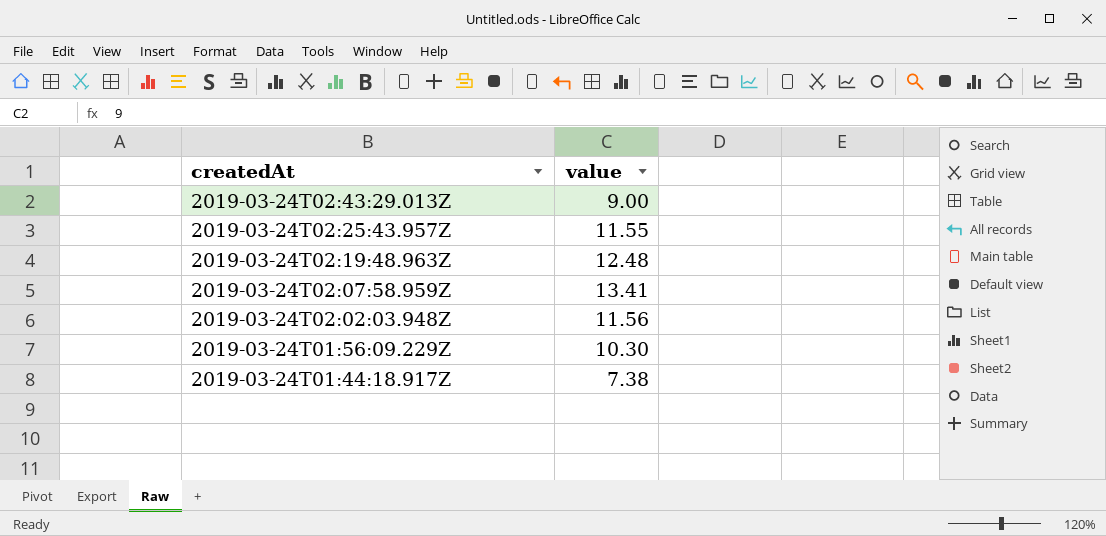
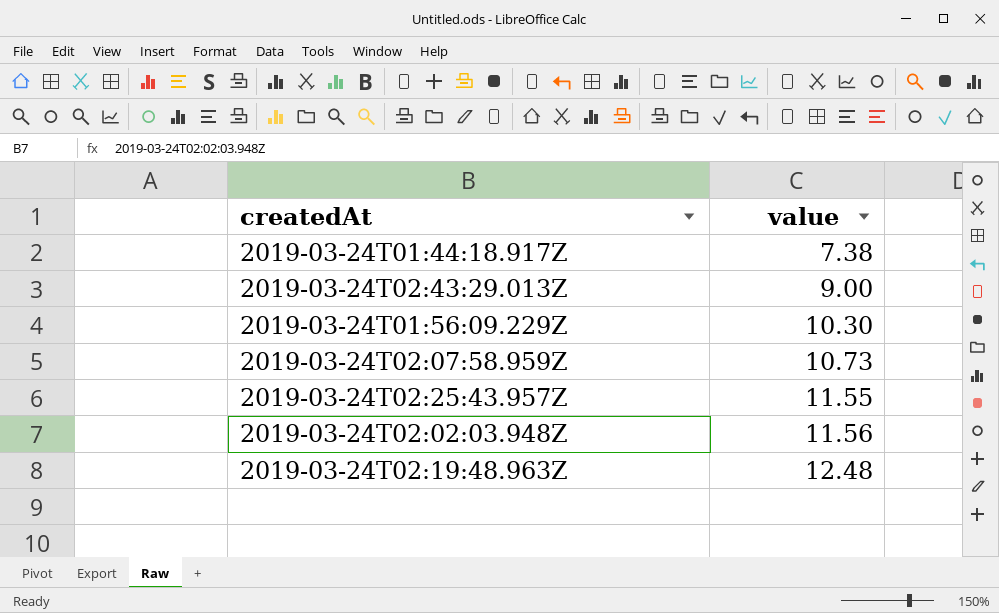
row order: createdAt descending -> value ascending
2019-03-24T02:07:58.959Z | value: 13.41 -> 10.73

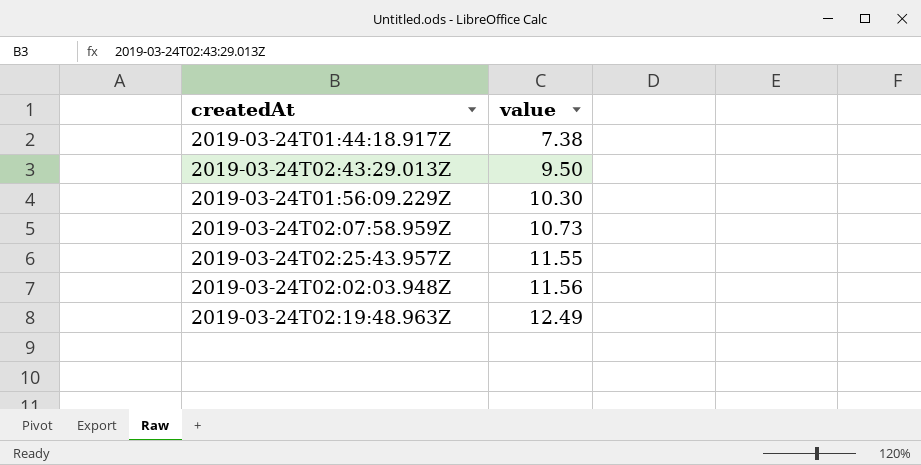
2019-03-24T02:43:29.013Z | value: 9.00 -> 9.50
2019-03-24T02:19:48.963Z | value: 12.48 -> 12.49

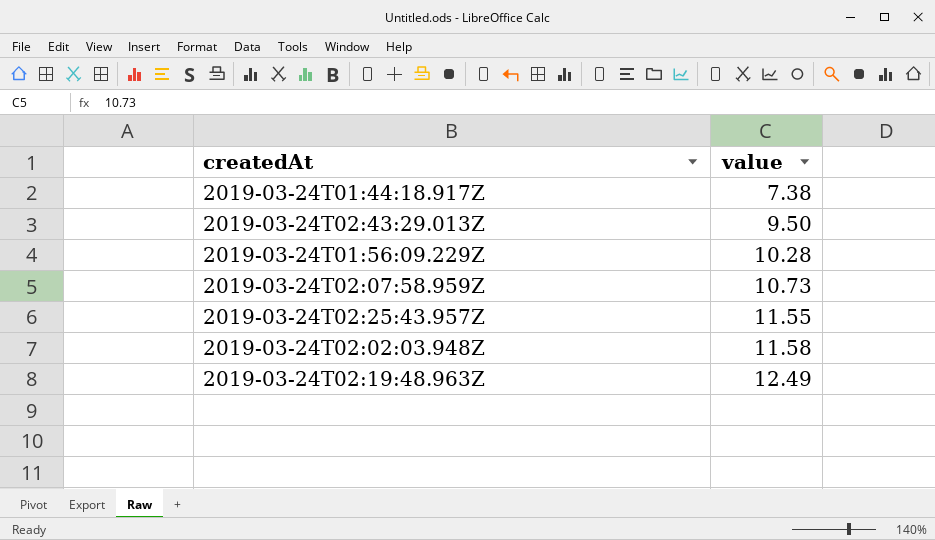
2019-03-24T01:56:09.229Z | value: 10.30 -> 10.28
2019-03-24T02:02:03.948Z | value: 11.56 -> 11.58

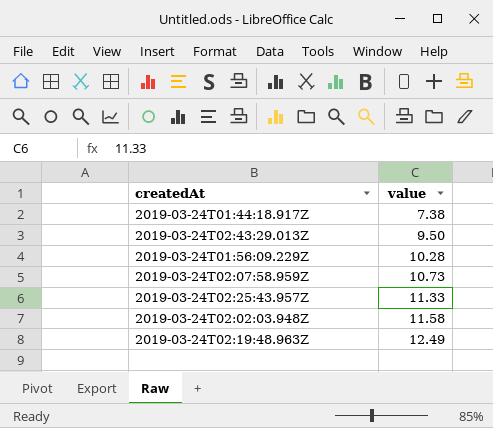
2019-03-24T02:25:43.957Z | value: 11.55 -> 11.33

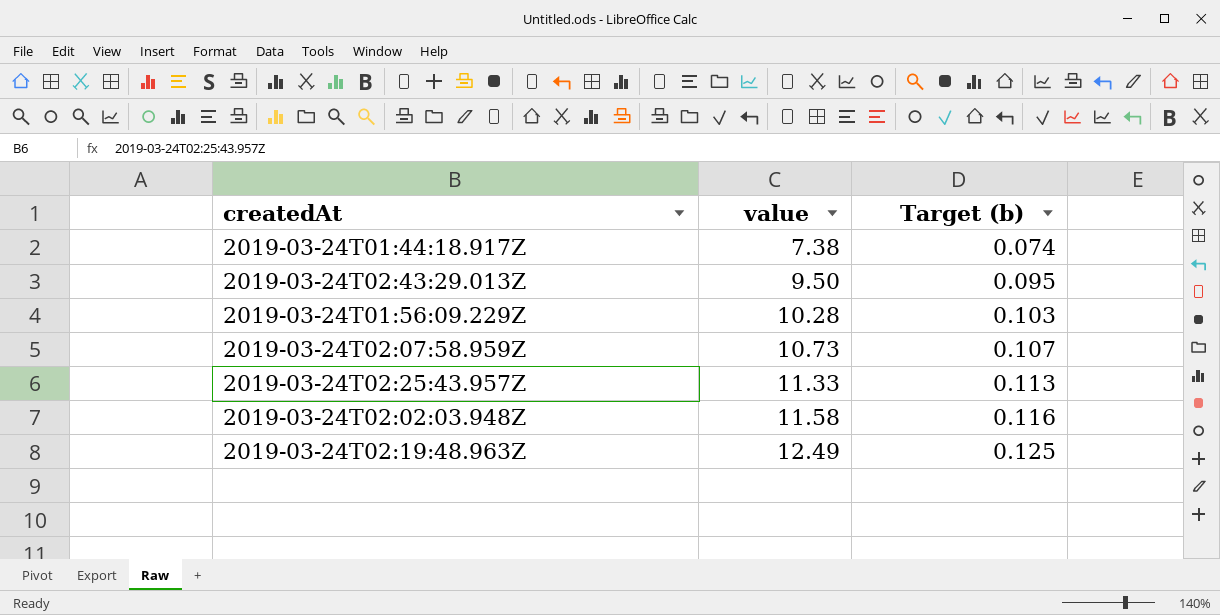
column Target (b) | formula: none -> [value] * 0.01

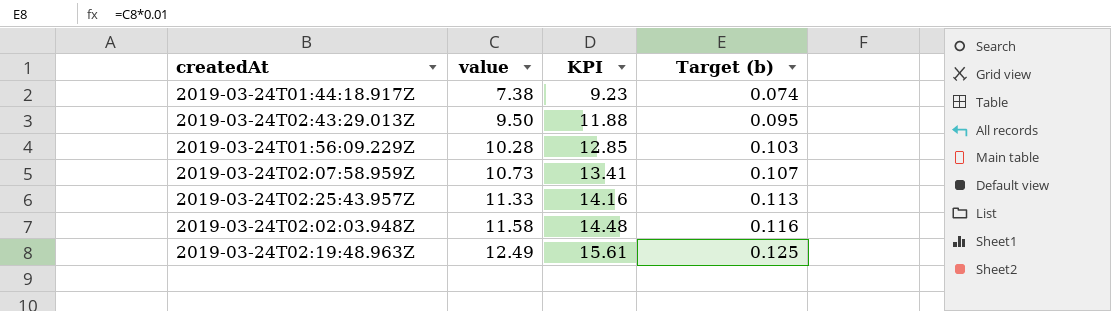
column KPI | formula: none -> [value] * 1.25

